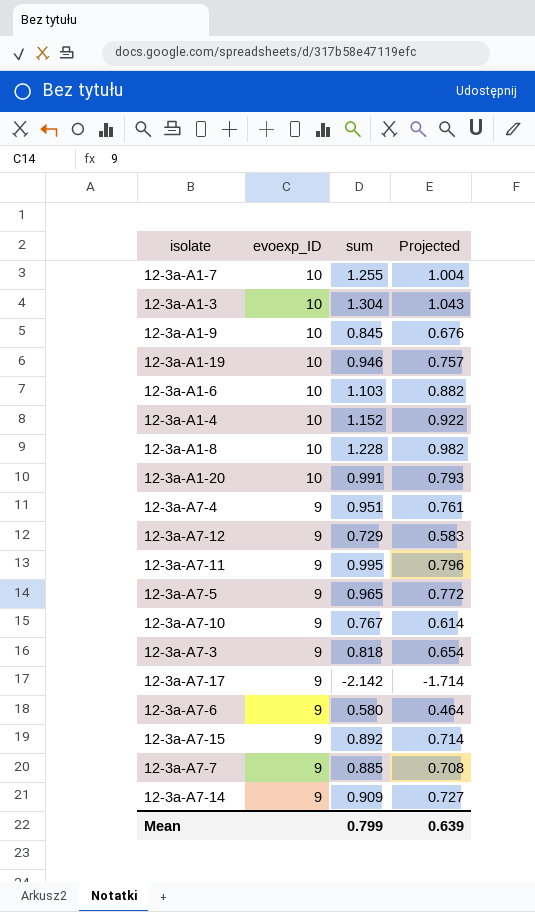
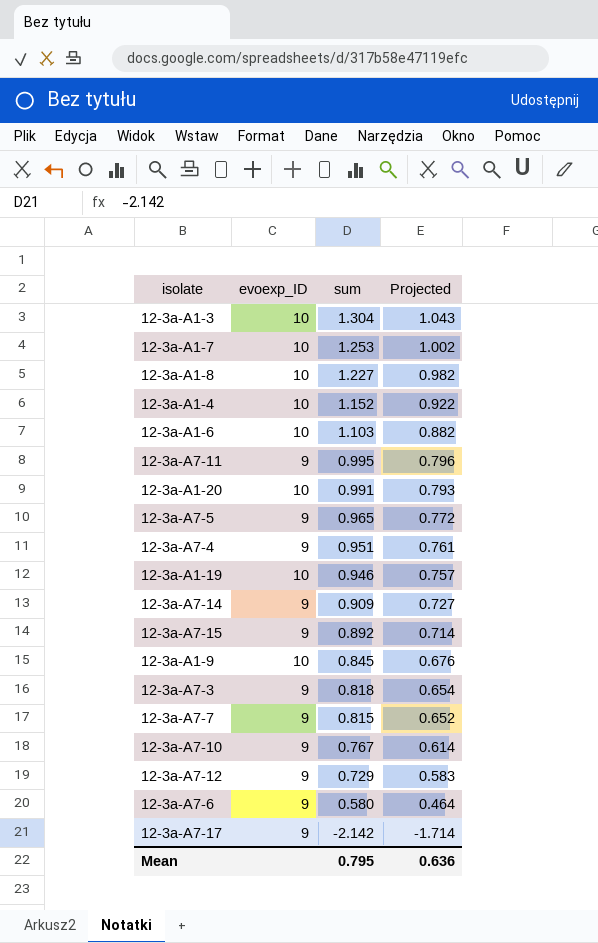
row order: evoexp_ID descending -> sum descending
12-3a-A1-7 | sum: 1.255 -> 1.253
12-3a-A1-7 | Projected: 1.004 -> 1.002
12-3a-A1-8 | sum: 1.228 -> 1.227
12-3a-A7-7 | sum: 0.885 -> 0.815
12-3a-A7-7 | Projected: 0.708 -> 0.652
Mean | sum: 0.799 -> 0.795
Mean | Projected: 0.639 -> 0.636

